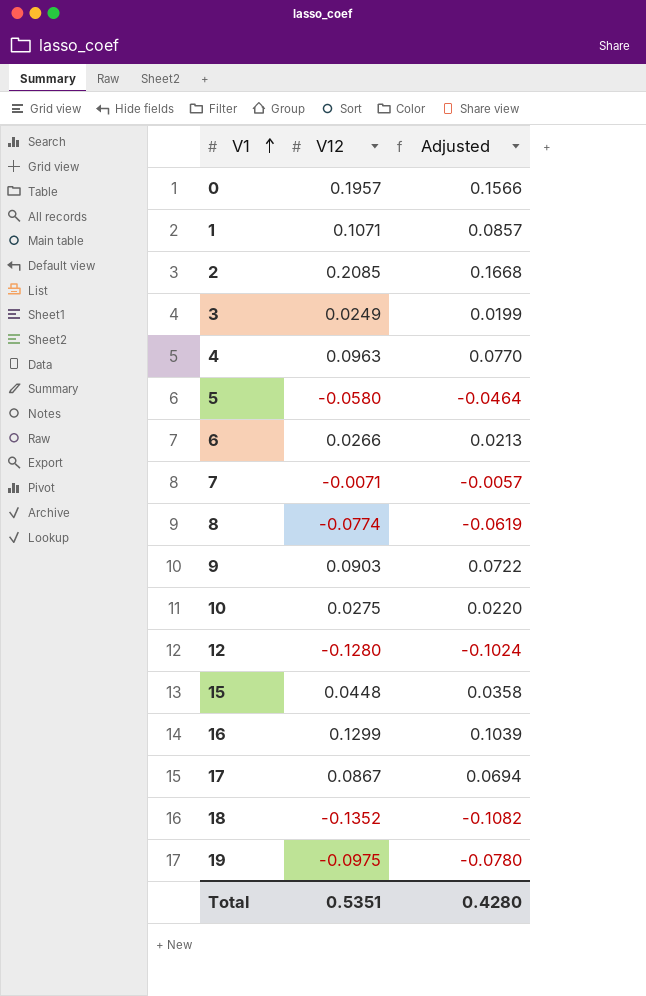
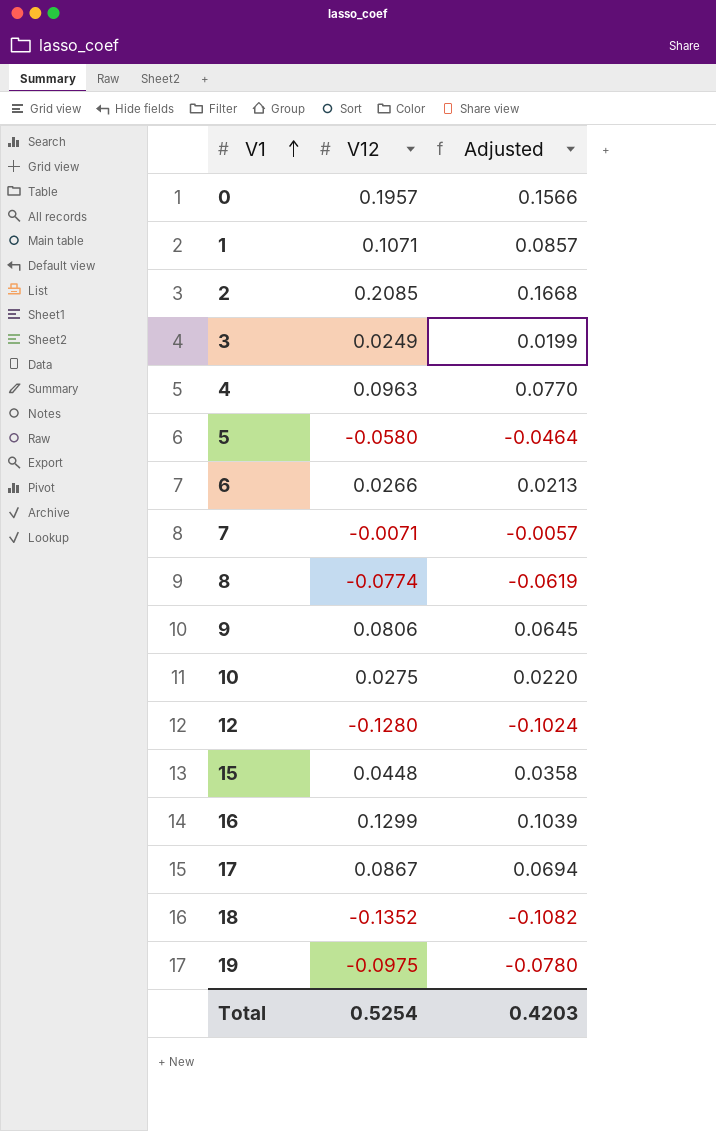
9 | V12: 0.0903 -> 0.0806
9 | Adjusted: 0.0722 -> 0.0645
Total | V12: 0.5351 -> 0.5254
Total | Adjusted: 0.4280 -> 0.4203

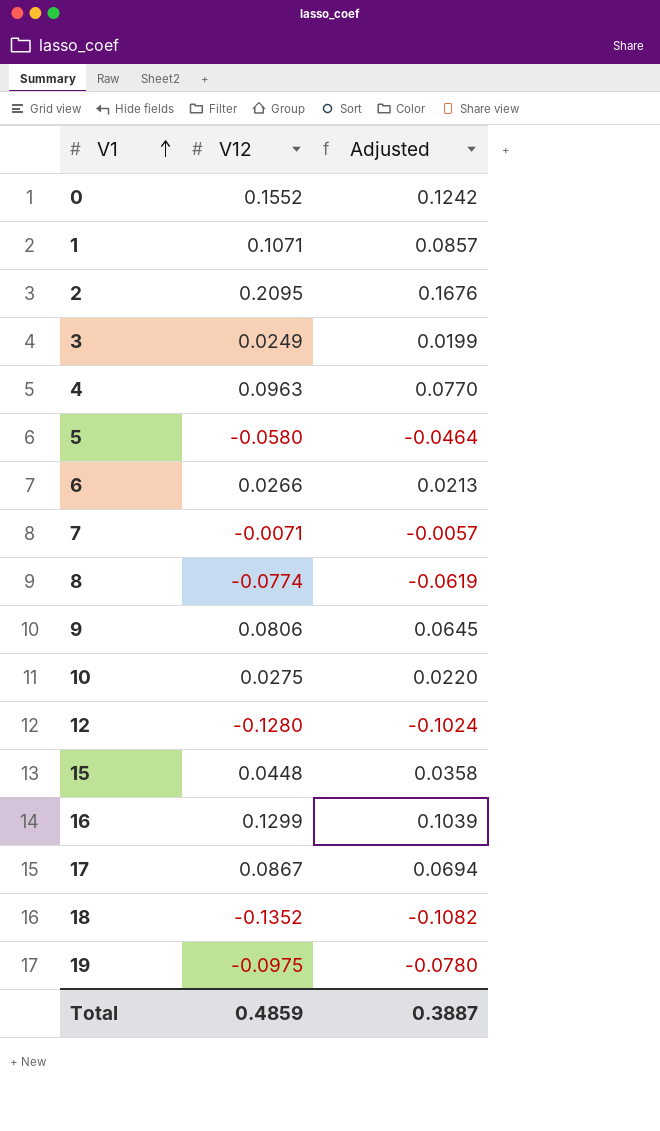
0 | V12: 0.1957 -> 0.1552
0 | Adjusted: 0.1566 -> 0.1242
2 | V12: 0.2085 -> 0.2095
2 | Adjusted: 0.1668 -> 0.1676
Total | V12: 0.5254 -> 0.4859
Total | Adjusted: 0.4203 -> 0.3887

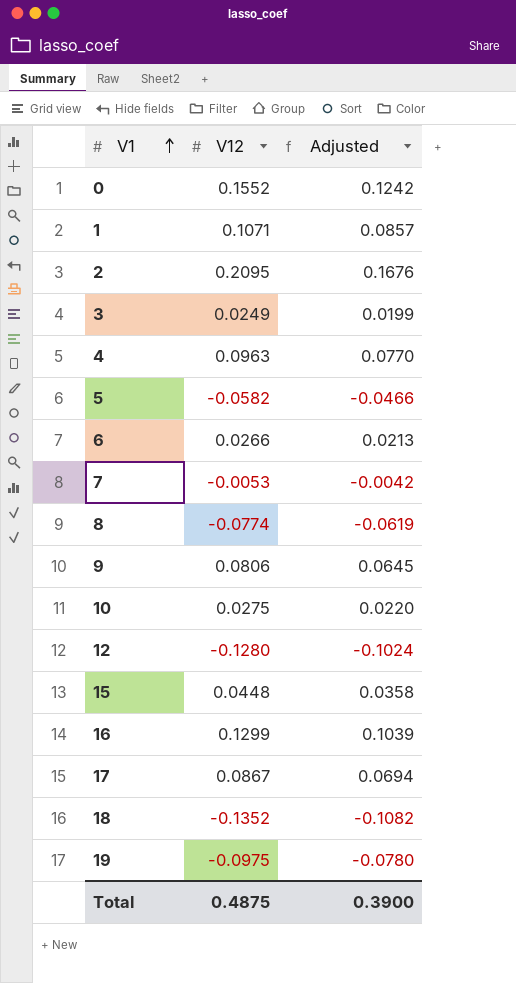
5 | V12: -0.0580 -> -0.0582
5 | Adjusted: -0.0464 -> -0.0466
7 | V12: -0.0071 -> -0.0053
7 | Adjusted: -0.0057 -> -0.0042
Total | V12: 0.4859 -> 0.4875
Total | Adjusted: 0.3887 -> 0.3900

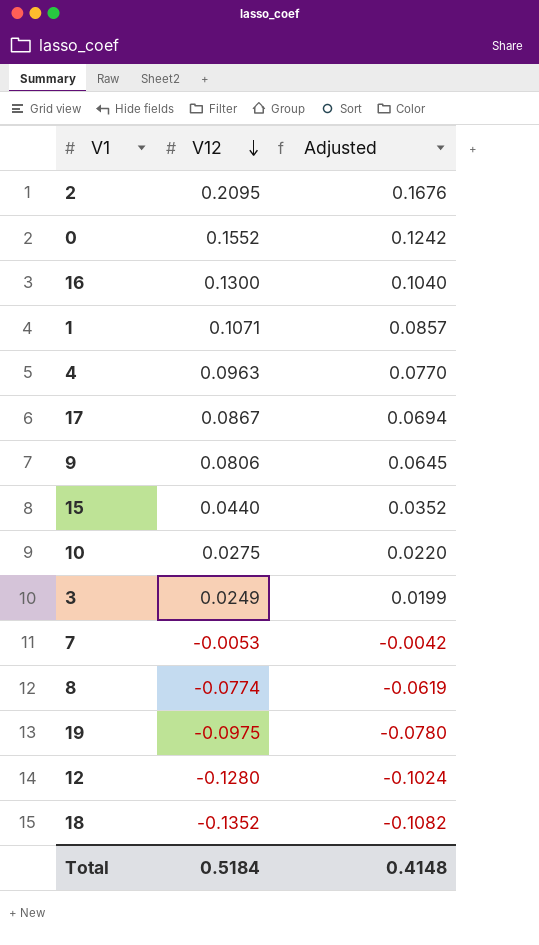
row order: V1 ascending -> V12 descending
row 5: -0.0582 | -0.0466 -> none
row 6: 0.0266 | 0.0213 -> none
16 | V12: 0.1299 -> 0.1300
16 | Adjusted: 0.1039 -> 0.1040
15 | V12: 0.0448 -> 0.0440
15 | Adjusted: 0.0358 -> 0.0352
Total | V12: 0.4875 -> 0.5184
Total | Adjusted: 0.3900 -> 0.4148

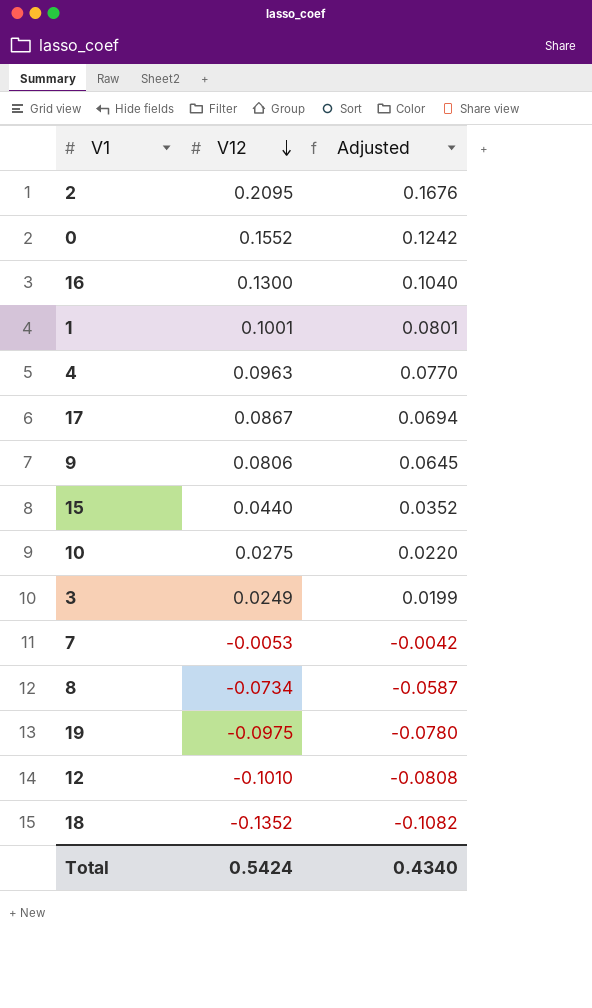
1 | V12: 0.1071 -> 0.1001
1 | Adjusted: 0.0857 -> 0.0801
8 | V12: -0.0774 -> -0.0734
8 | Adjusted: -0.0619 -> -0.0587
12 | V12: -0.1280 -> -0.1010
12 | Adjusted: -0.1024 -> -0.0808
Total | V12: 0.5184 -> 0.5424
Total | Adjusted: 0.4148 -> 0.4340

